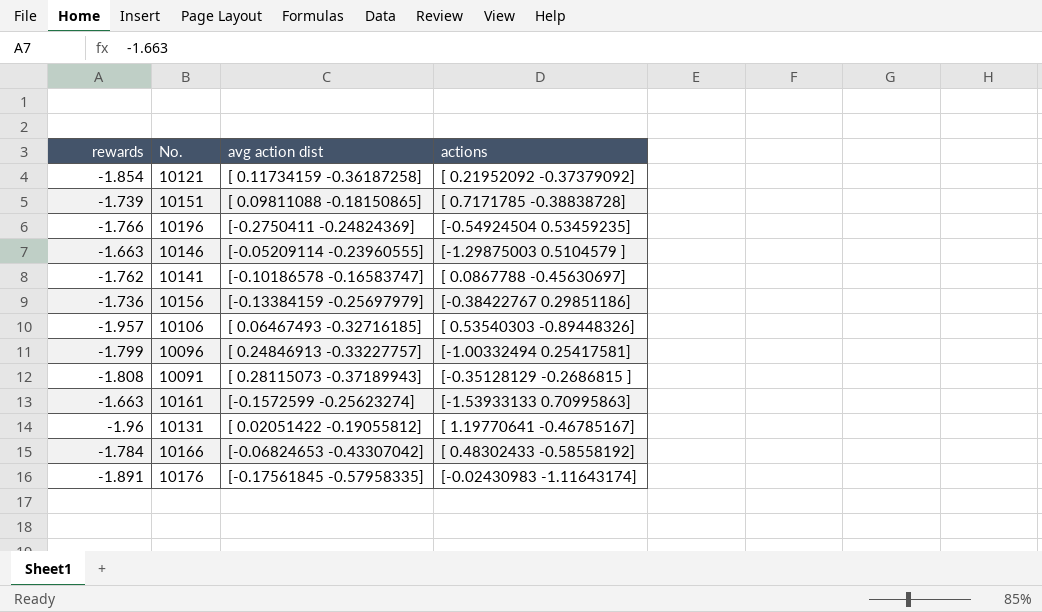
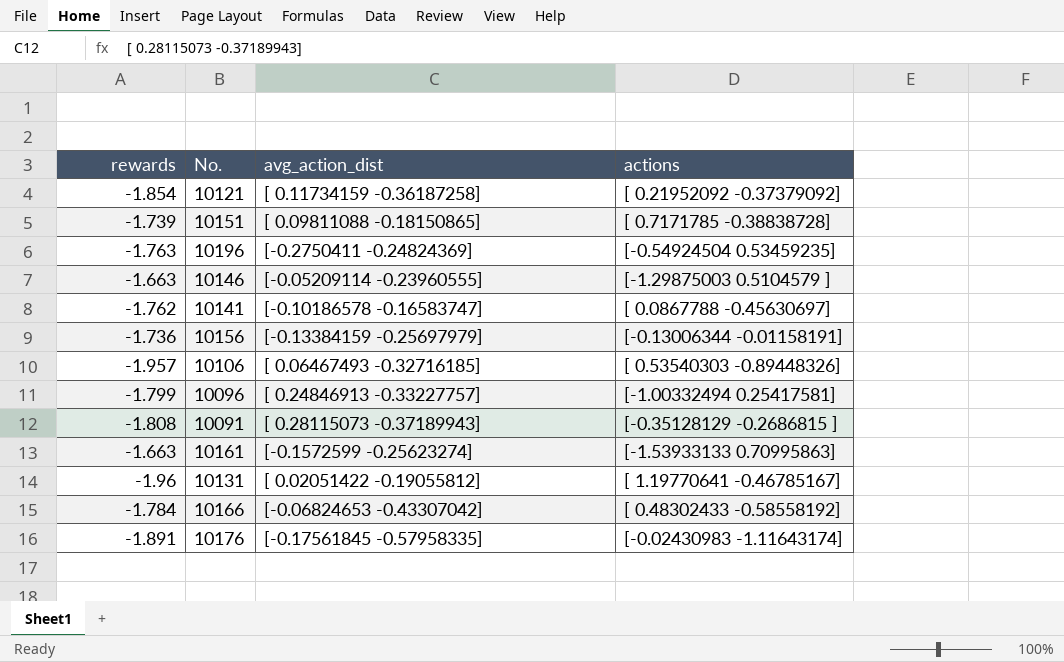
column name: avg action dist -> avg_action_dist
10196 | rewards: -1.766 -> -1.763
10156 | actions: [-0.38422767 0.29851186] -> [-0.13006344 -0.01158191]

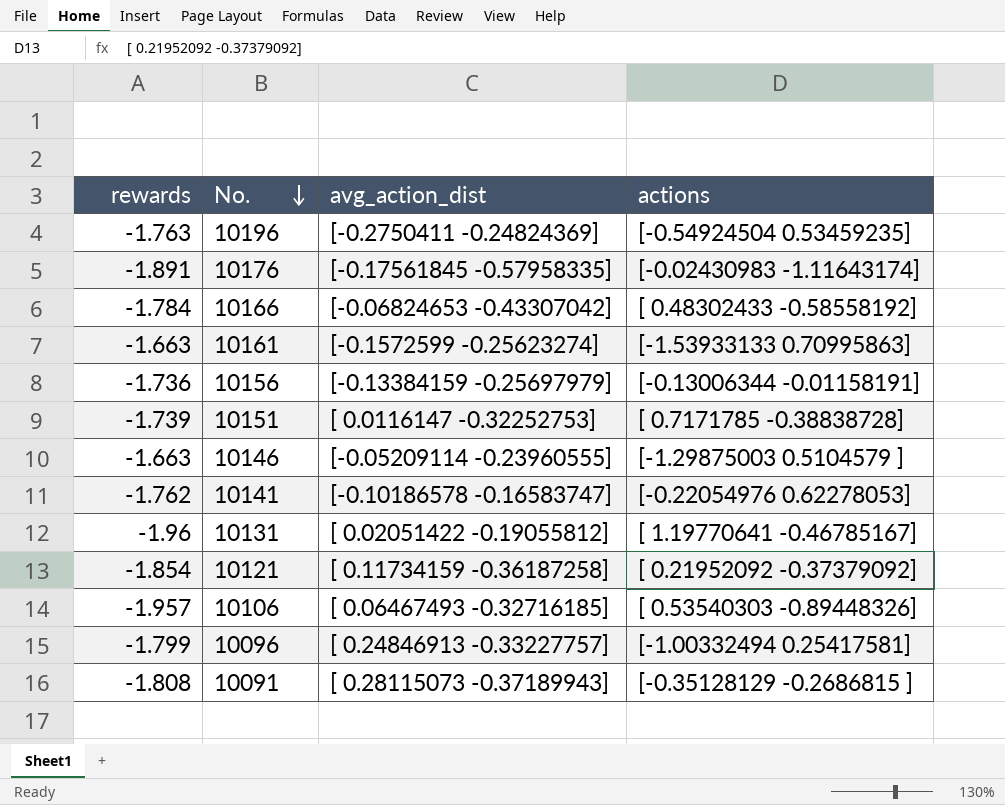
row order: none -> No. descending
10151 | avg_action_dist: [ 0.09811088 -0.18150865] -> [ 0.0116147 -0.32252753]
10141 | actions: [ 0.0867788 -0.45630697] -> [-0.22054976 0.62278053]

